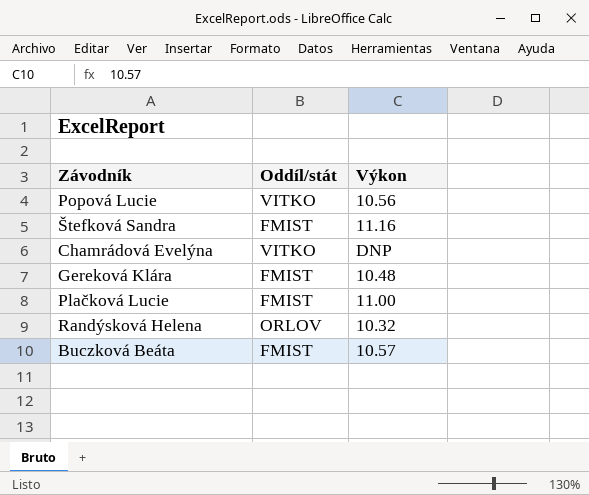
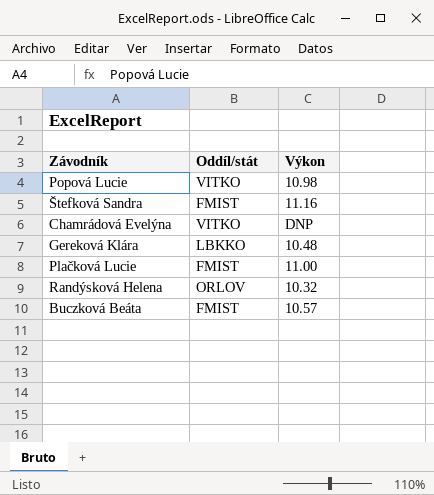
Popová Lucie | Výkon: 10.56 -> 10.98
Gereková Klára | Oddíl/stát: FMIST -> LBKKO

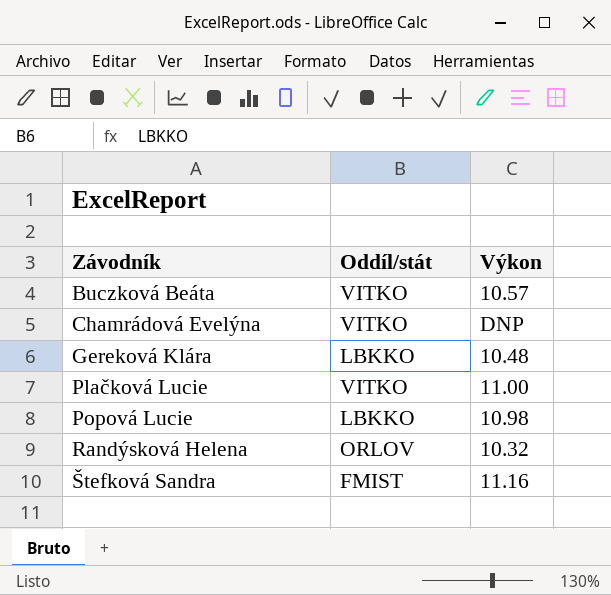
row order: none -> Závodník ascending
Buczková Beáta | Oddíl/stát: FMIST -> VITKO
Plačková Lucie | Oddíl/stát: FMIST -> VITKO
Popová Lucie | Oddíl/stát: VITKO -> LBKKO

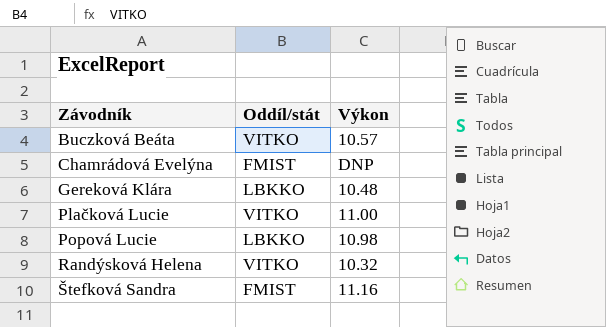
Chamrádová Evelýna | Oddíl/stát: VITKO -> FMIST
Randýsková Helena | Oddíl/stát: ORLOV -> VITKO

